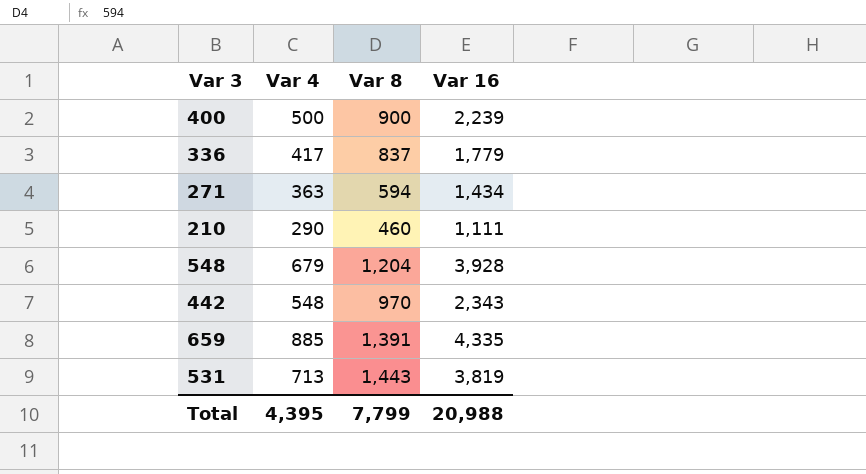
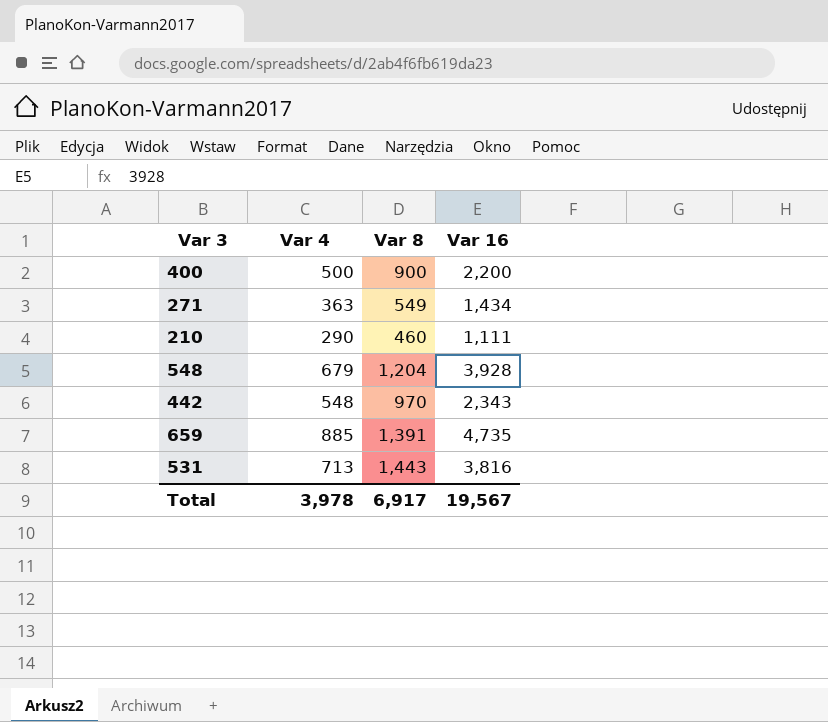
row 336: 417 | 837 | 1,779 -> none
400 | Var 16: 2,239 -> 2,200
271 | Var 8: 594 -> 549
659 | Var 16: 4,335 -> 4,735
531 | Var 16: 3,819 -> 3,816
Total | Var 4: 4,395 -> 3,978
Total | Var 8: 7,799 -> 6,917
Total | Var 16: 20,988 -> 19,567

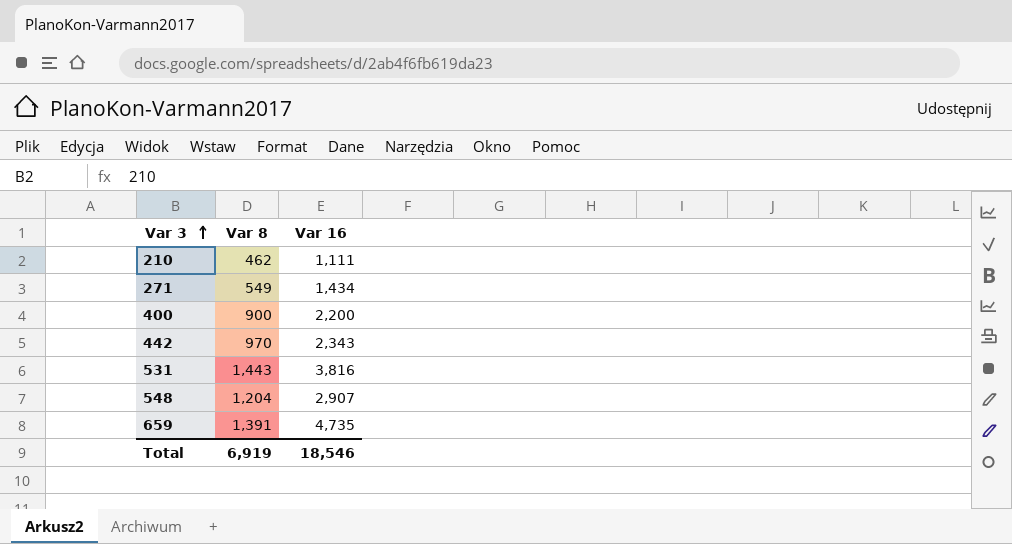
row order: none -> Var 3 ascending
column Var 4 | position: 2 -> none
210 | Var 8: 460 -> 462
548 | Var 16: 3,928 -> 2,907
Total | Var 8: 6,917 -> 6,919
Total | Var 16: 19,567 -> 18,546

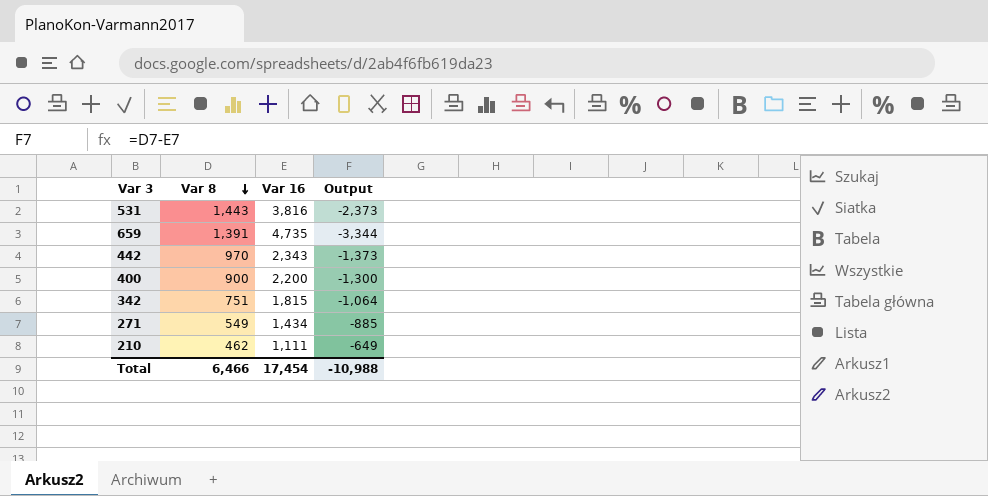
row order: Var 3 ascending -> Var 8 descending
column Output | formula: none -> [Var 8] - [Var 16]
row 548: 1,204 | 2,907 -> none
row 342: none -> 751 | 1,815 | -1,064
Total | Var 8: 6,919 -> 6,466
Total | Var 16: 18,546 -> 17,454

